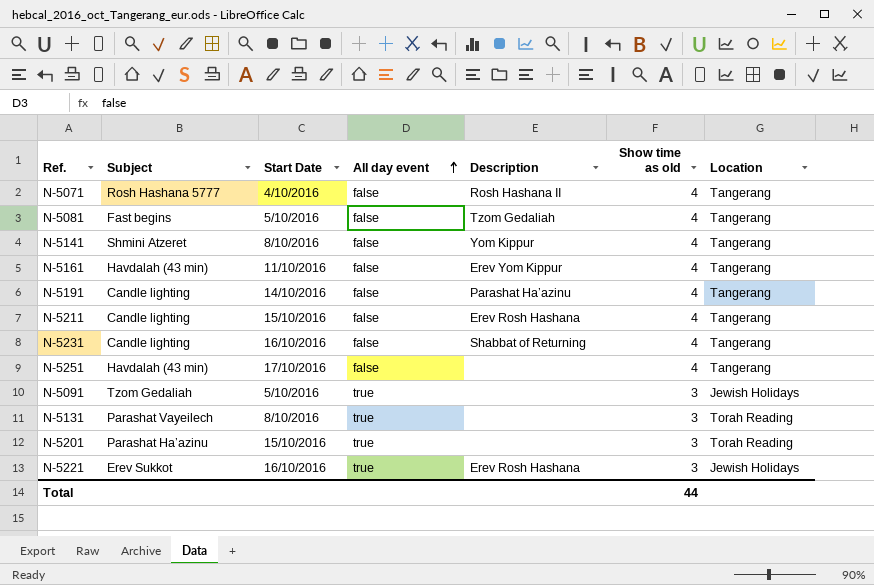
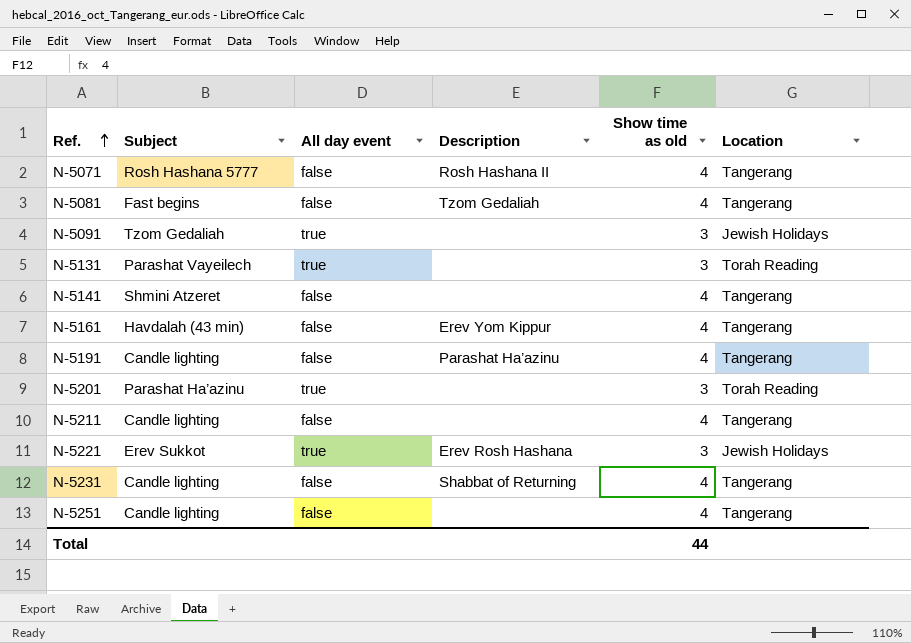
row order: All day event ascending -> Ref. ascending
column Start Date | position: 3 -> none
N-5141 | Description: Yom Kippur -> none
N-5211 | Description: Erev Rosh Hashana -> none
N-5251 | Subject: Havdalah (43 min) -> Candle lighting

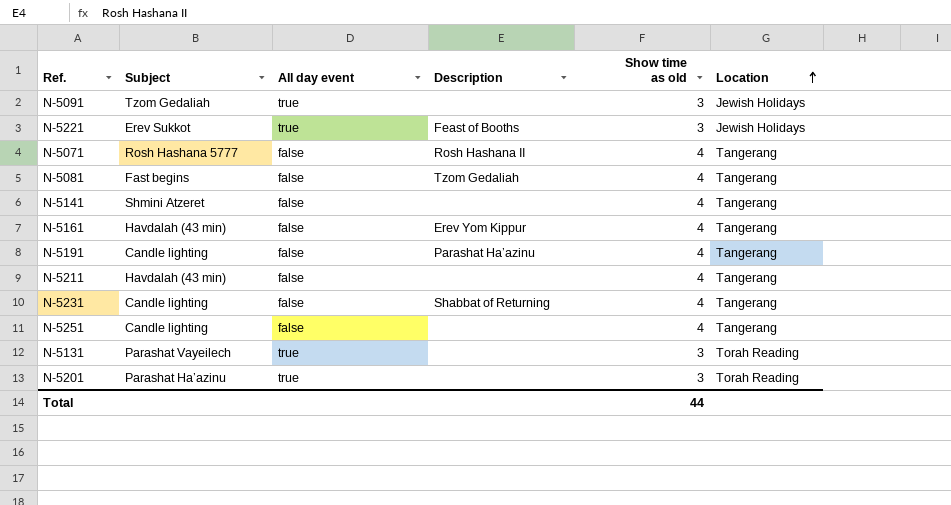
row order: Ref. ascending -> Location ascending
N-5221 | Description: Erev Rosh Hashana -> Feast of Booths
N-5211 | Subject: Candle lighting -> Havdalah (43 min)

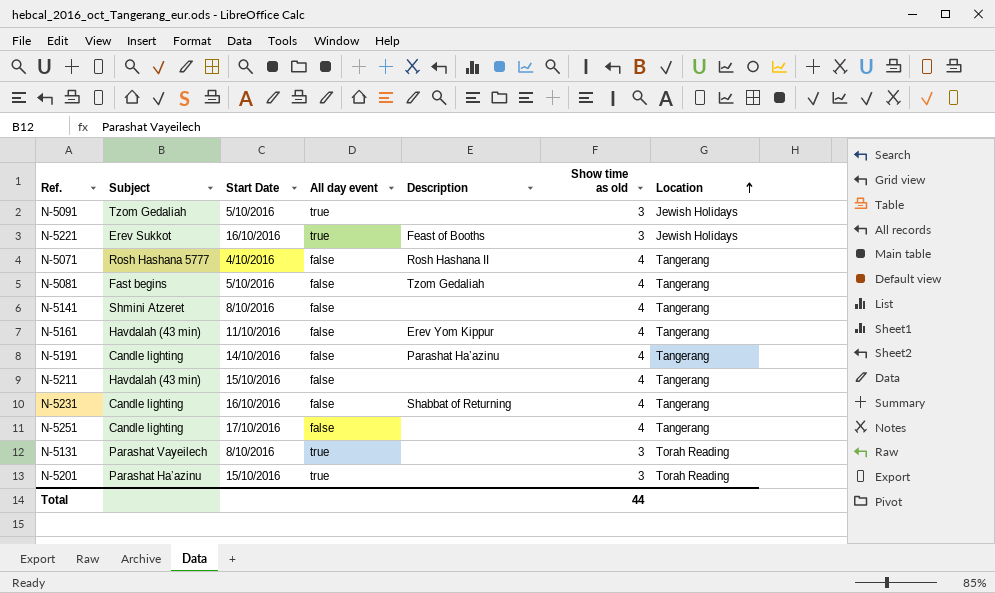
column Start Date | position: none -> 3

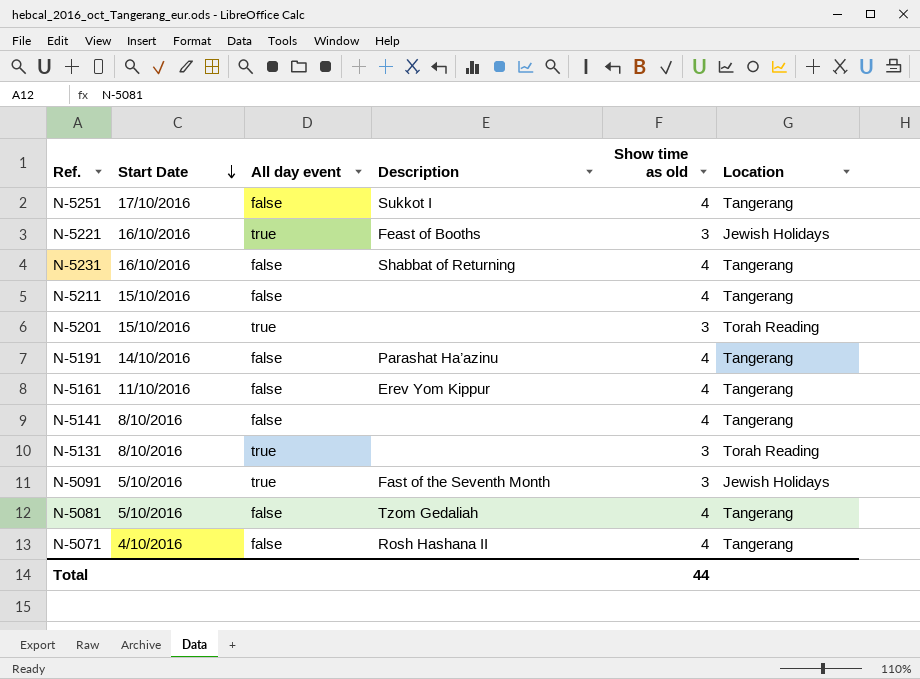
row order: Location ascending -> Start Date descending
column Subject | position: 2 -> none
N-5251 | Description: none -> Sukkot I
N-5091 | Description: none -> Fast of the Seventh Month

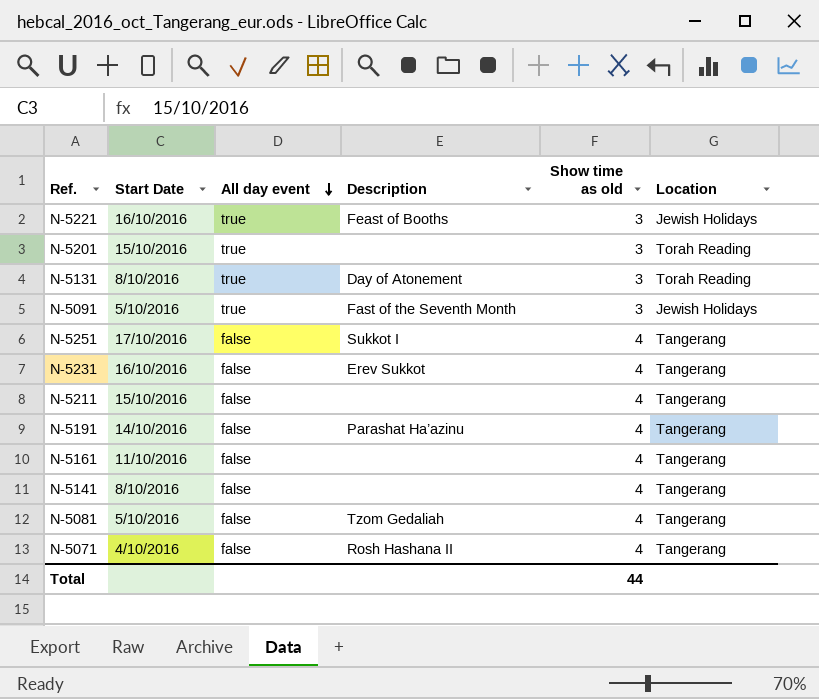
row order: Start Date descending -> All day event descending
N-5131 | Description: none -> Day of Atonement
N-5231 | Description: Shabbat of Returning -> Erev Sukkot
N-5161 | Description: Erev Yom Kippur -> none

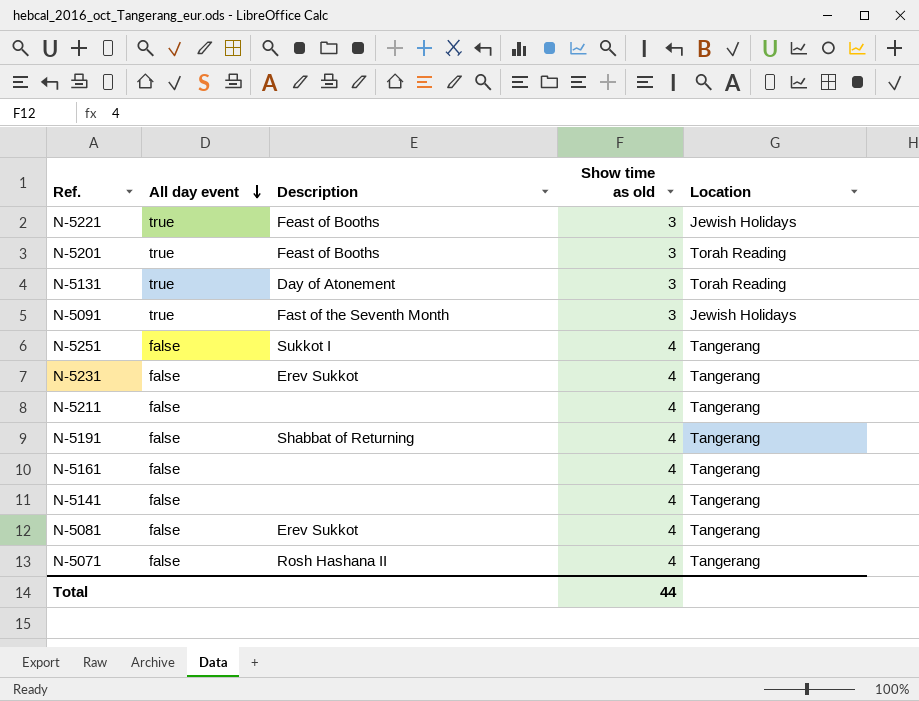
column Start Date | position: 2 -> none
N-5201 | Description: none -> Feast of Booths
N-5191 | Description: Parashat Ha’azinu -> Shabbat of Returning
N-5081 | Description: Tzom Gedaliah -> Erev Sukkot

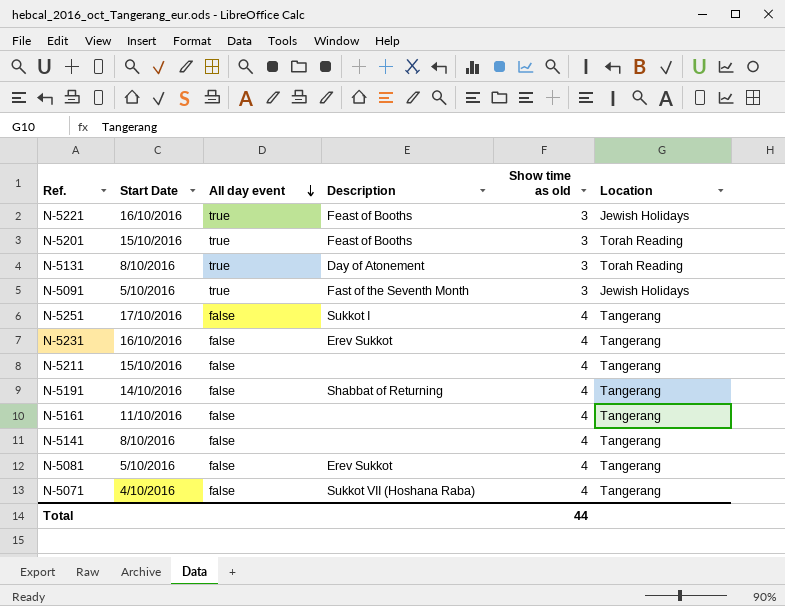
column Start Date | position: none -> 2
N-5071 | Description: Rosh Hashana II -> Sukkot VII (Hoshana Raba)

